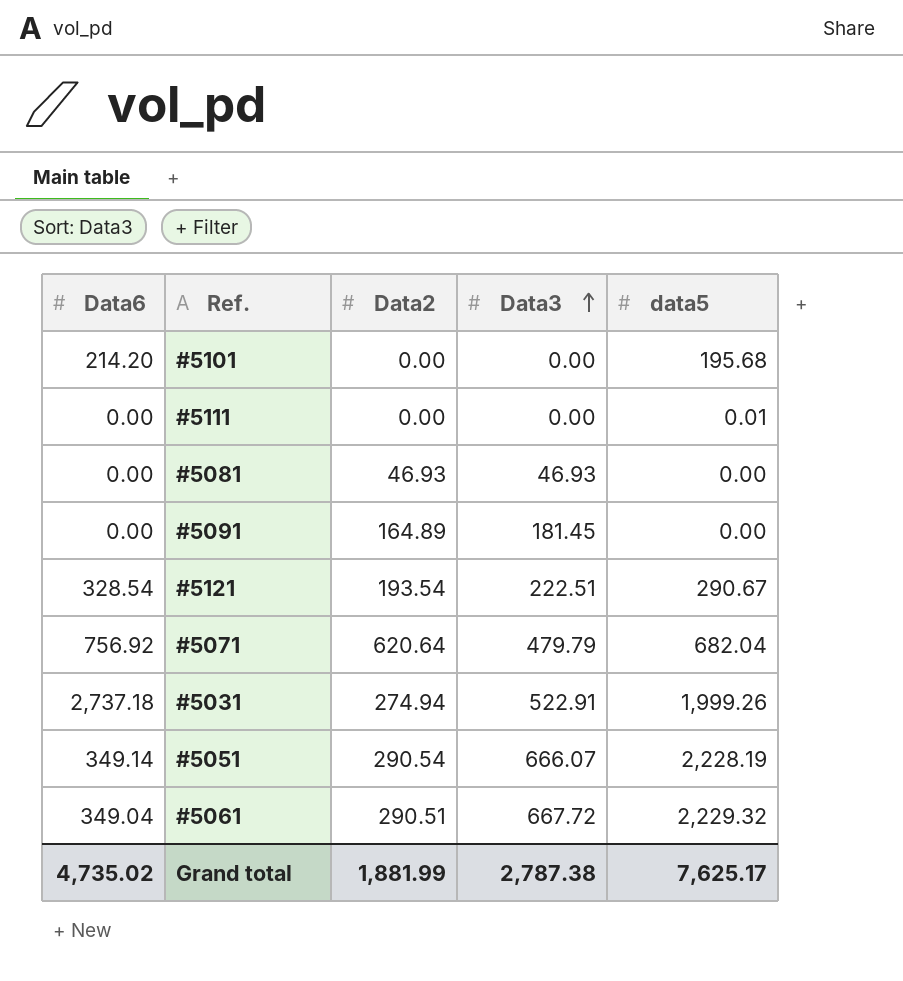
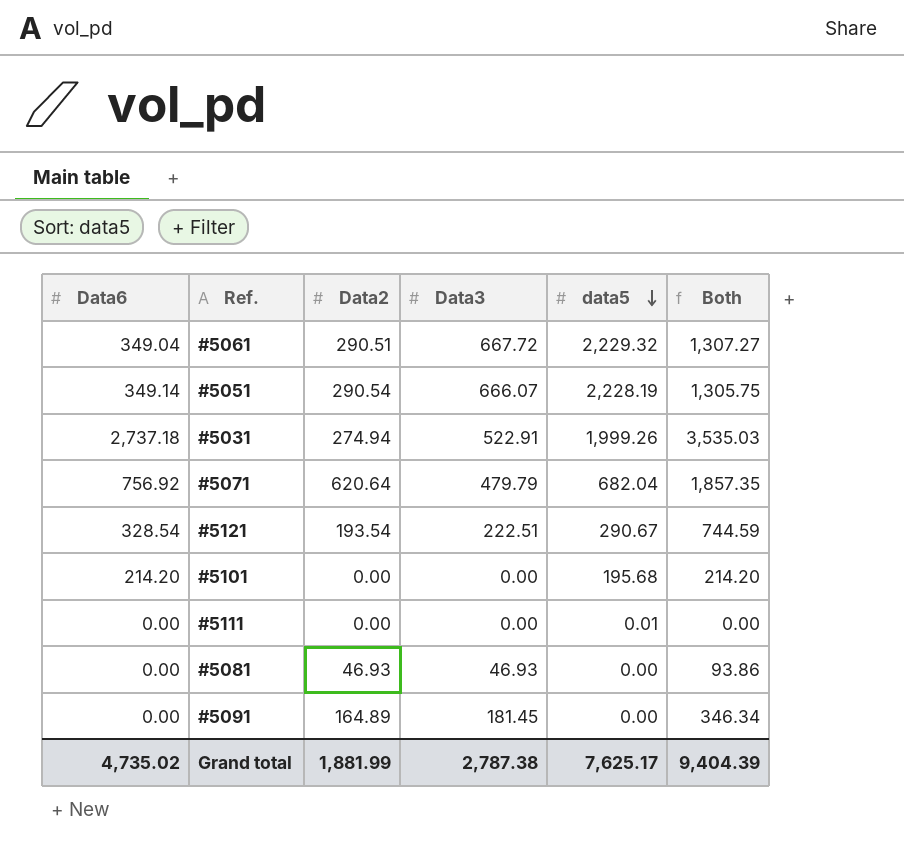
row order: Data3 ascending -> data5 descending
column Both | formula: none -> [Data6] + [Data2] + [Data3]

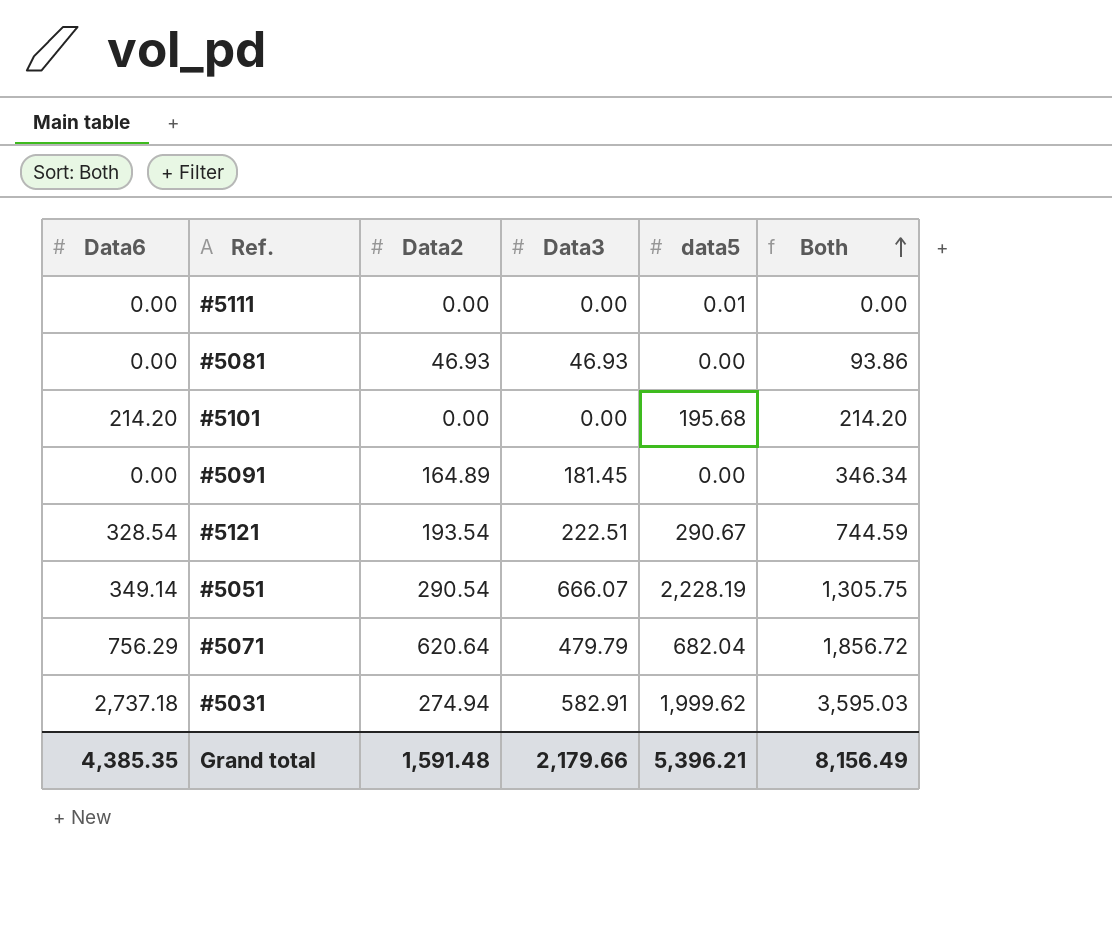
row order: data5 descending -> Both ascending
row #5061: 349.04 | 290.51 | 667.72 | 2,229.32 | 1,307.27 -> none
#5071 | Data6: 756.92 -> 756.29
#5071 | Both: 1,857.35 -> 1,856.72
#5031 | Data3: 522.91 -> 582.91
#5031 | data5: 1,999.26 -> 1,999.62
#5031 | Both: 3,535.03 -> 3,595.03
Grand total | Data6: 4,735.02 -> 4,385.35
Grand total | Data2: 1,881.99 -> 1,591.48
Grand total | Data3: 2,787.38 -> 2,179.66
Grand total | data5: 7,625.17 -> 5,396.21
Grand total | Both: 9,404.39 -> 8,156.49

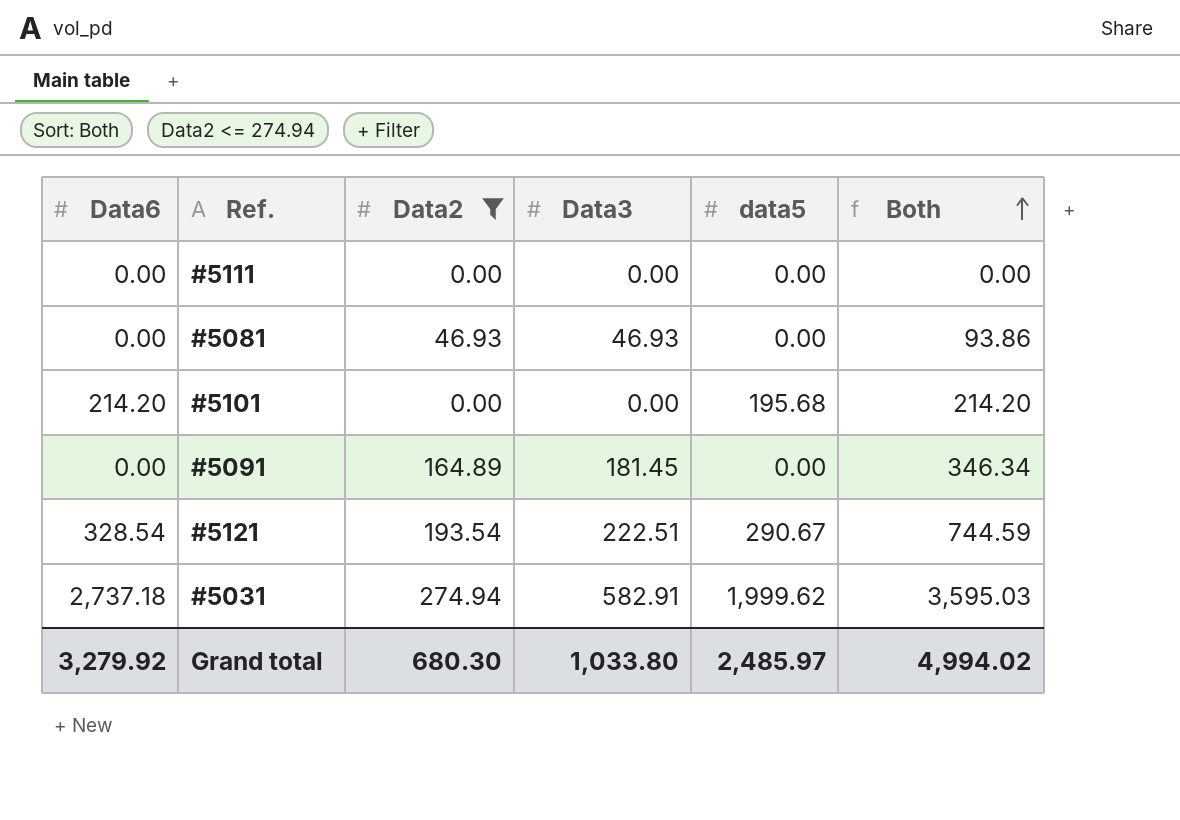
filter: none -> Data2 <= 274.94
#5111 | data5: 0.01 -> 0.00
Grand total | Data6: 4,385.35 -> 3,279.92
Grand total | Data2: 1,591.48 -> 680.30
Grand total | Data3: 2,179.66 -> 1,033.80
Grand total | data5: 5,396.21 -> 2,485.97
Grand total | Both: 8,156.49 -> 4,994.02

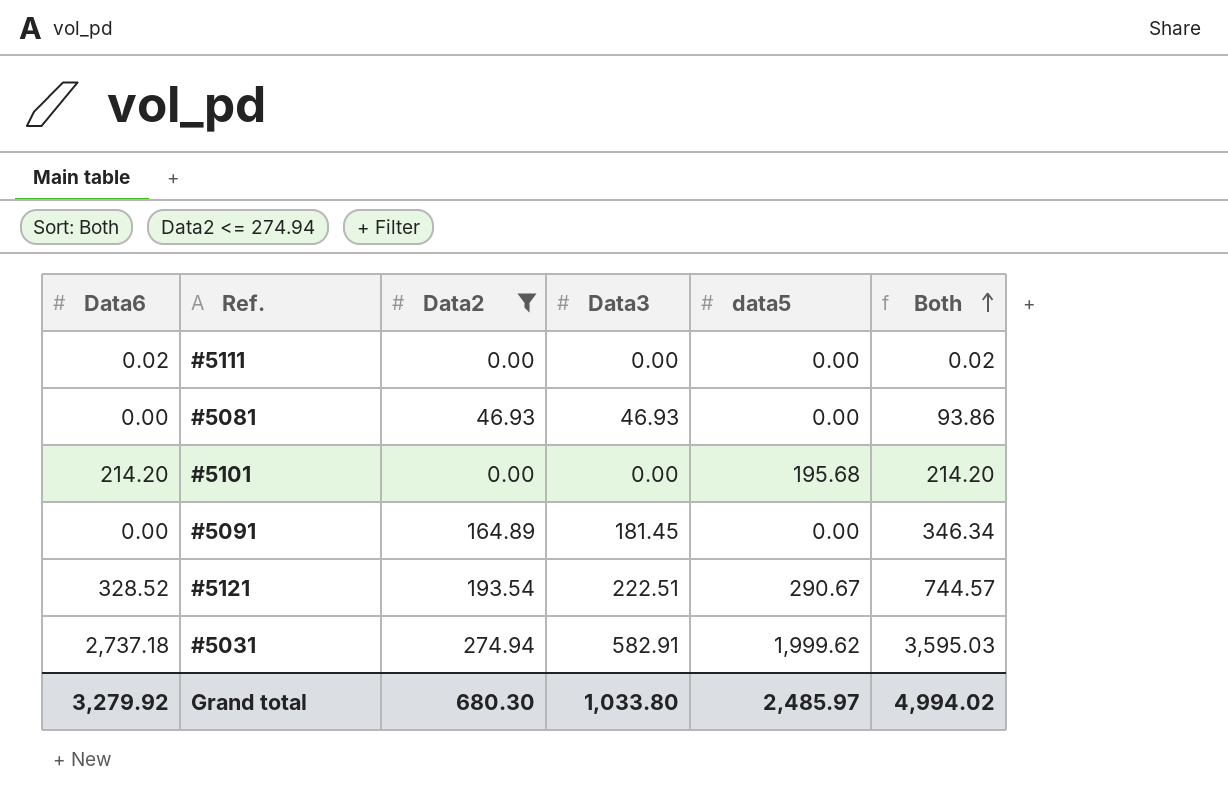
#5111 | Data6: 0.00 -> 0.02
#5111 | Both: 0.00 -> 0.02
#5121 | Data6: 328.54 -> 328.52
#5121 | Both: 744.59 -> 744.57

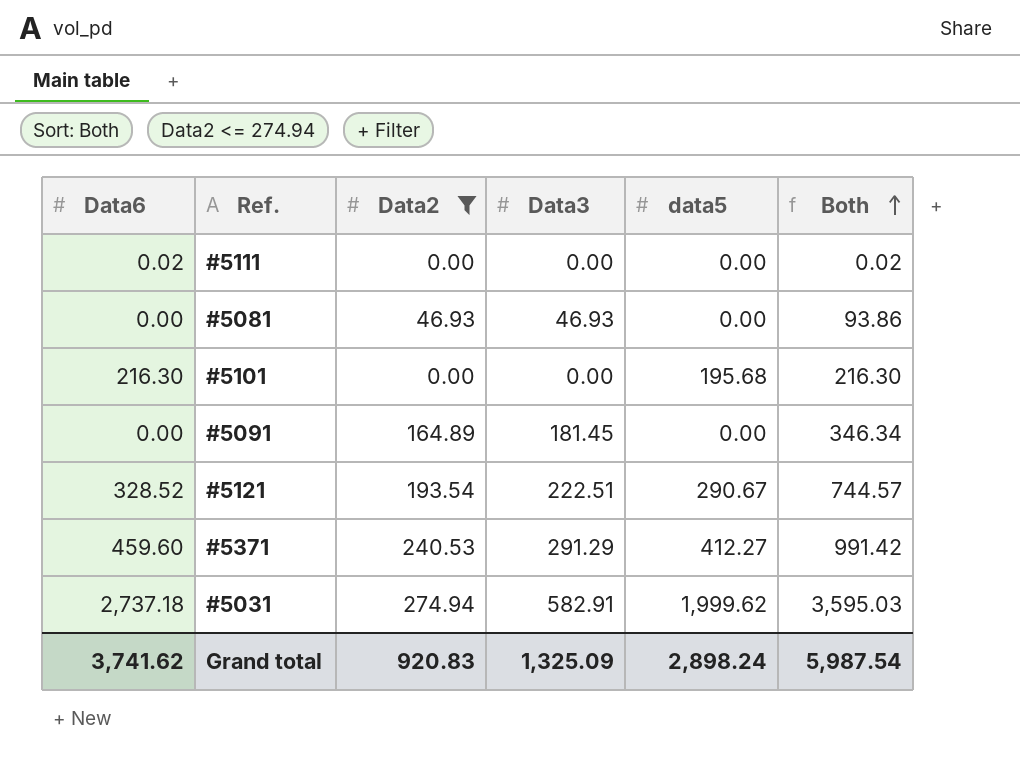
#5101 | Data6: 214.20 -> 216.30
#5101 | Both: 214.20 -> 216.30
row #5371: none -> 459.60 | 240.53 | 291.29 | 412.27 | 991.42
Grand total | Data6: 3,279.92 -> 3,741.62
Grand total | Data2: 680.30 -> 920.83
Grand total | Data3: 1,033.80 -> 1,325.09
Grand total | data5: 2,485.97 -> 2,898.24
Grand total | Both: 4,994.02 -> 5,987.54

